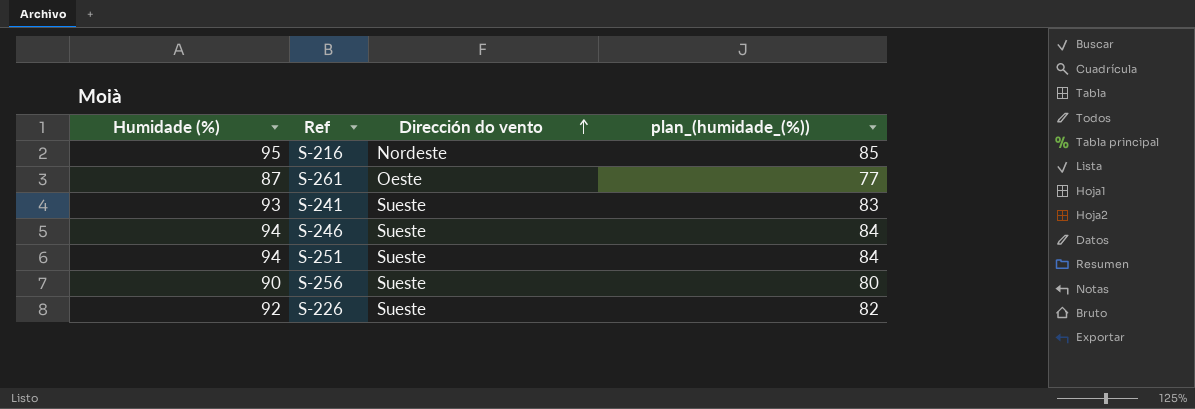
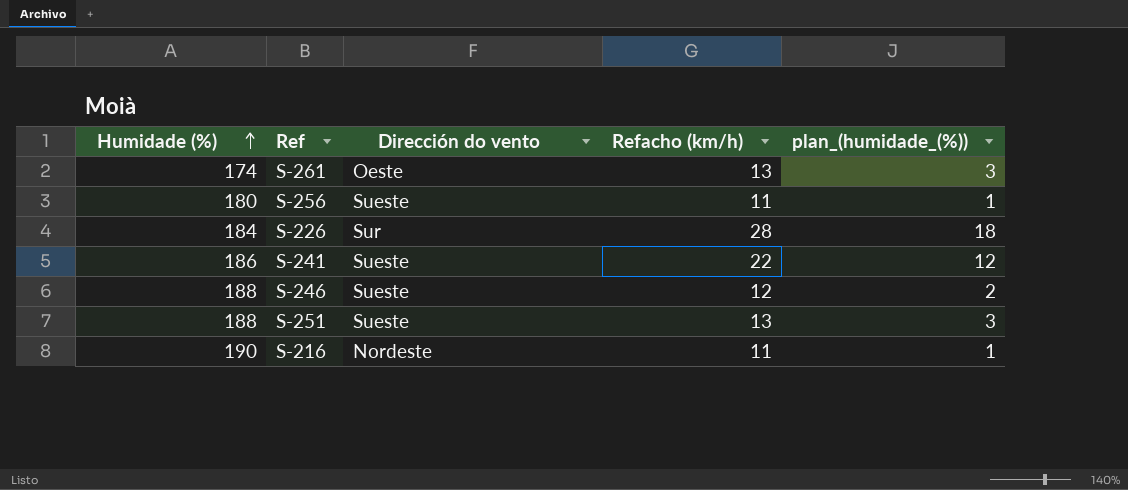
row order: Dirección do vento ascending -> Humidade (%) ascending
column Refacho (km/h) | position: none -> 4
column plan_(humidade_(%)) | formula: [Humidade (%)] - 10 -> [Refacho (km/h)] - 10
S-261 | Humidade (%): 87 -> 174
S-256 | Humidade (%): 90 -> 180
S-226 | Humidade (%): 92 -> 184
S-226 | Dirección do vento: Sueste -> Sur
S-241 | Humidade (%): 93 -> 186
S-246 | Humidade (%): 94 -> 188
S-251 | Humidade (%): 94 -> 188
S-216 | Humidade (%): 95 -> 190

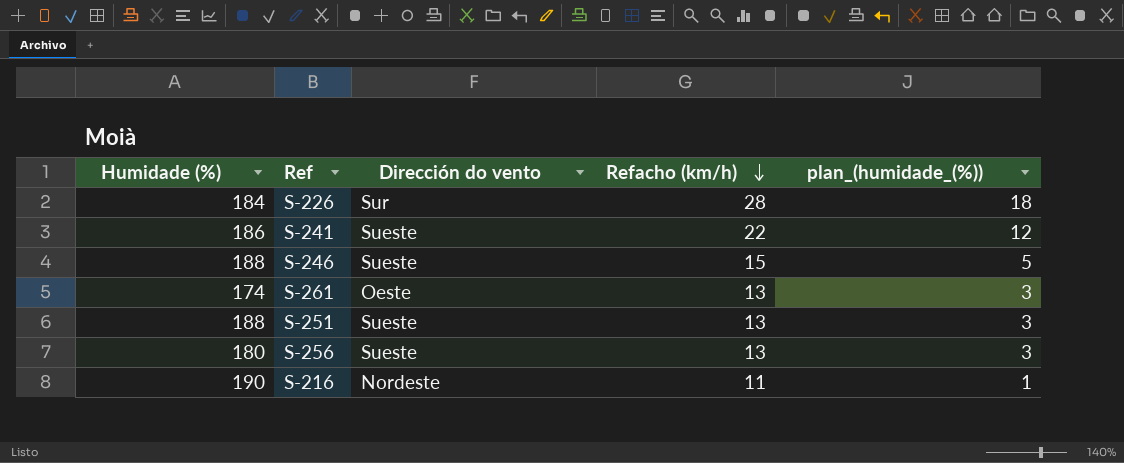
row order: Humidade (%) ascending -> Refacho (km/h) descending
S-246 | Refacho (km/h): 12 -> 15
S-246 | plan_(humidade_(%)): 2 -> 5
S-256 | Refacho (km/h): 11 -> 13
S-256 | plan_(humidade_(%)): 1 -> 3

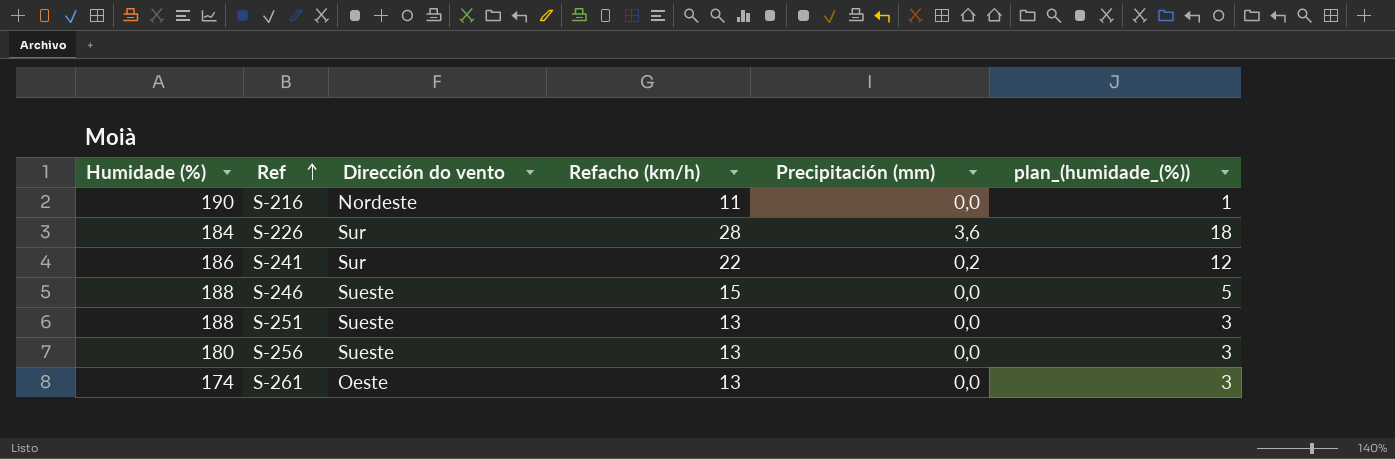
row order: Refacho (km/h) descending -> Ref ascending
column Precipitación (mm) | position: none -> 5
S-241 | Dirección do vento: Sueste -> Sur

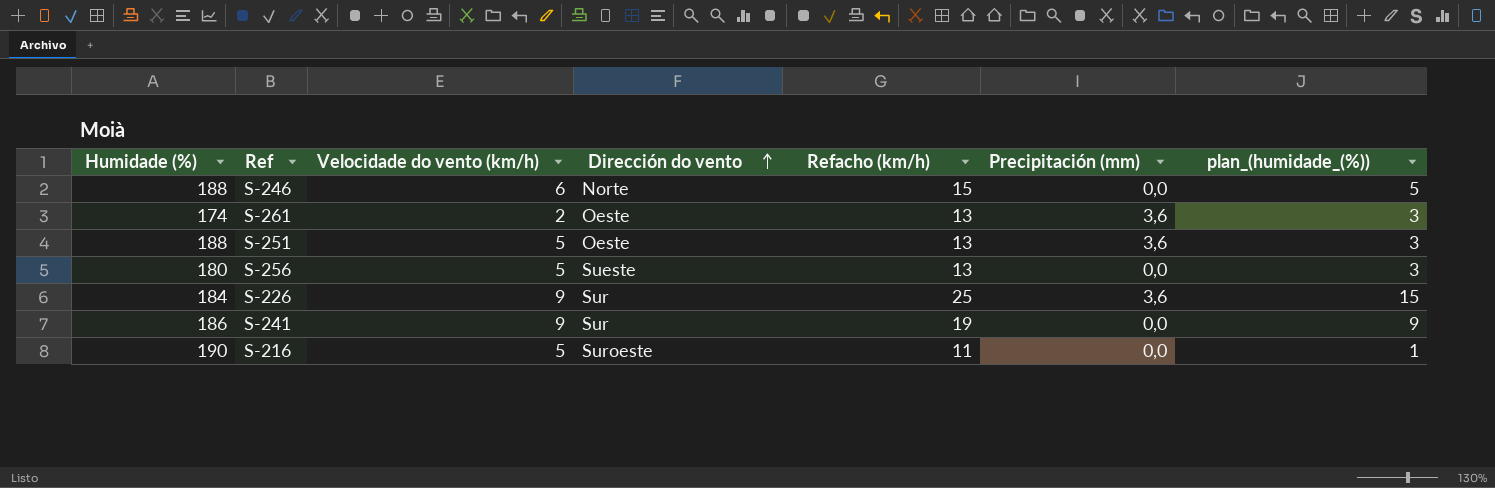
row order: Ref ascending -> Dirección do vento ascending
column Velocidade do vento (km/h) | position: none -> 3
S-246 | Dirección do vento: Sueste -> Norte
S-261 | Precipitación (mm): 0,0 -> 3,6
S-251 | Dirección do vento: Sueste -> Oeste
S-251 | Precipitación (mm): 0,0 -> 3,6
S-226 | Refacho (km/h): 28 -> 25
S-226 | plan_(humidade_(%)): 18 -> 15
S-241 | Refacho (km/h): 22 -> 19
S-241 | Precipitación (mm): 0,2 -> 0,0
S-241 | plan_(humidade_(%)): 12 -> 9
S-216 | Dirección do vento: Nordeste -> Suroeste

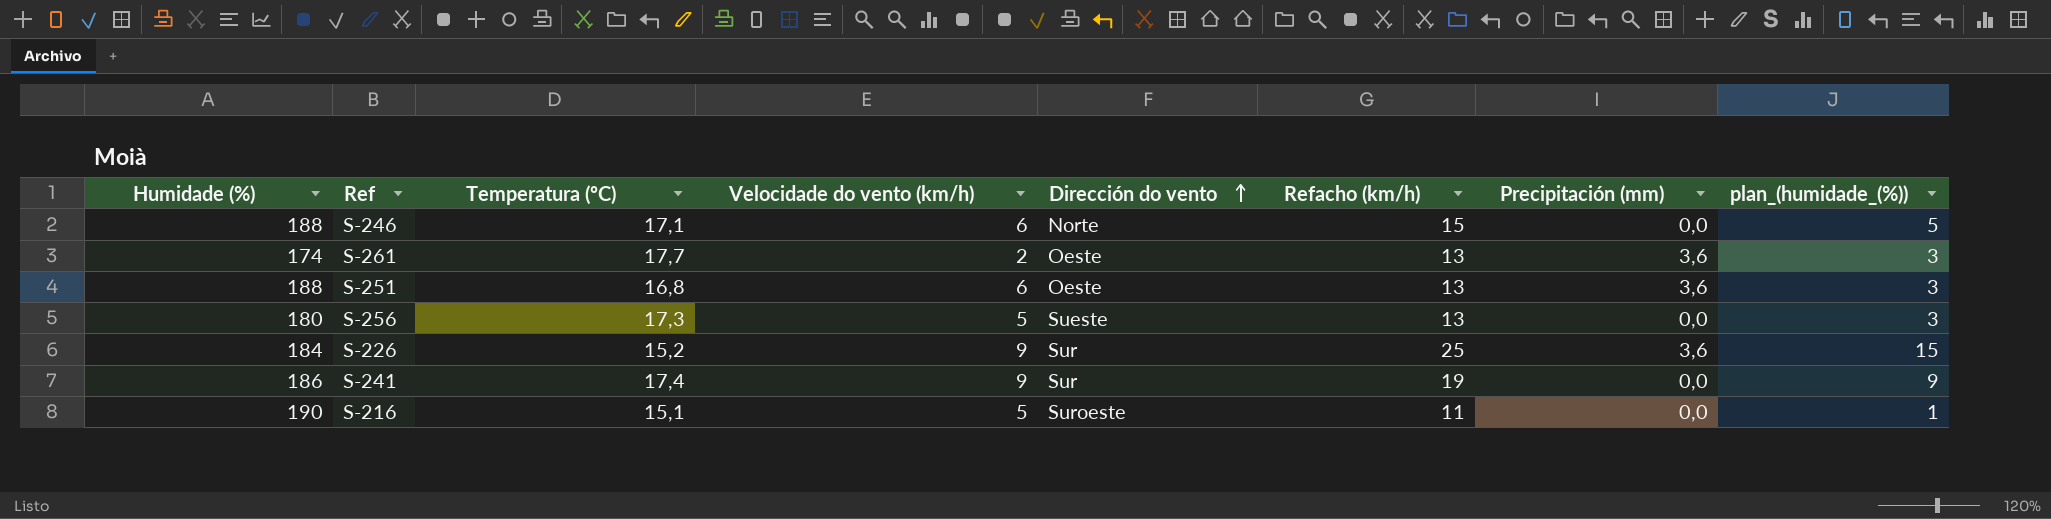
column Temperatura (ºC) | position: none -> 3
S-251 | Velocidade do vento (km/h): 5 -> 6

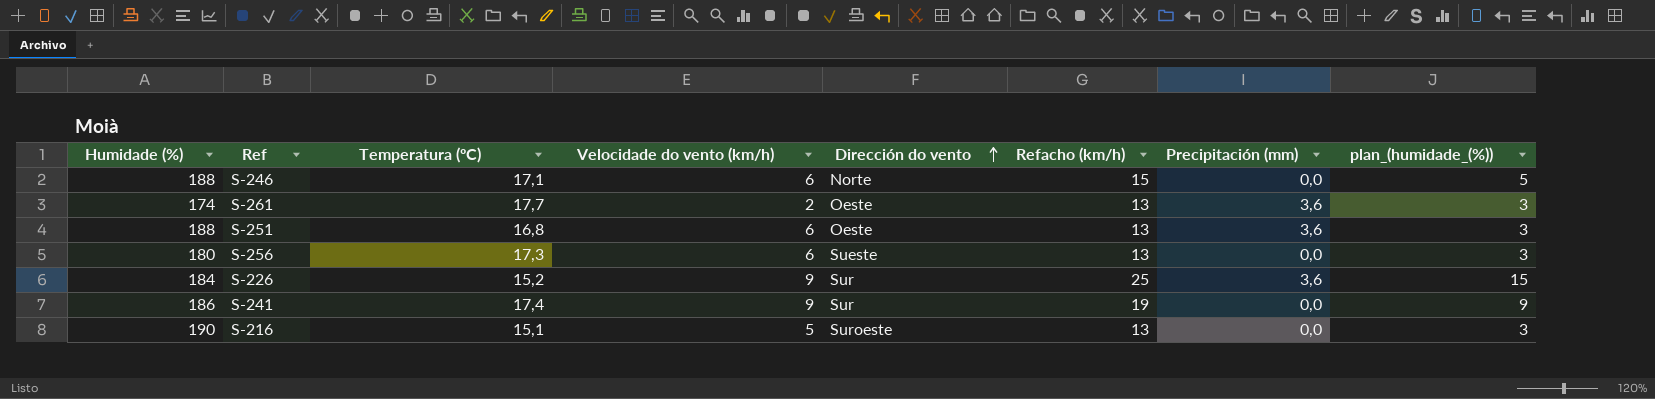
S-256 | Velocidade do vento (km/h): 5 -> 6
S-216 | Refacho (km/h): 11 -> 13
S-216 | plan_(humidade_(%)): 1 -> 3

